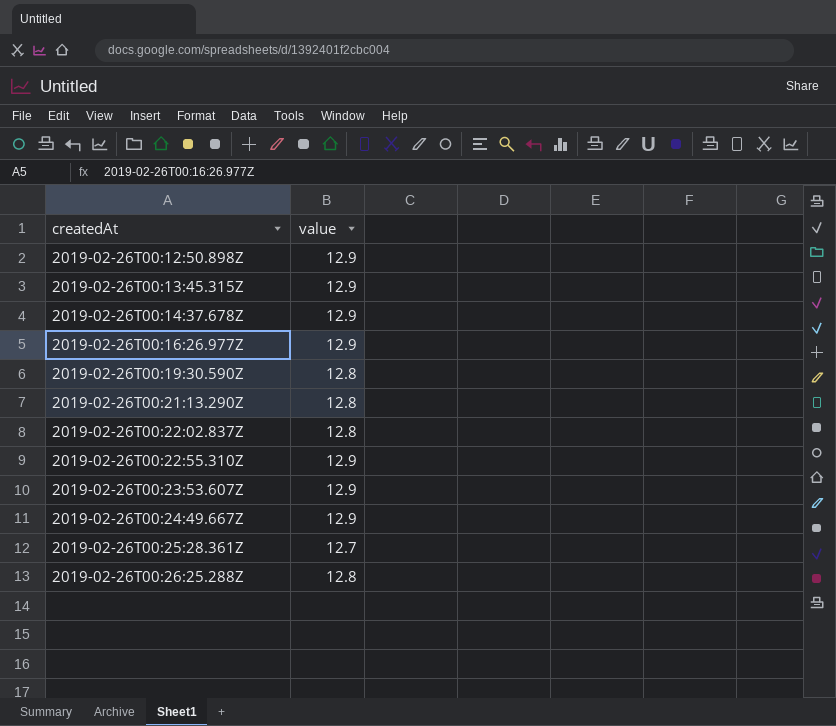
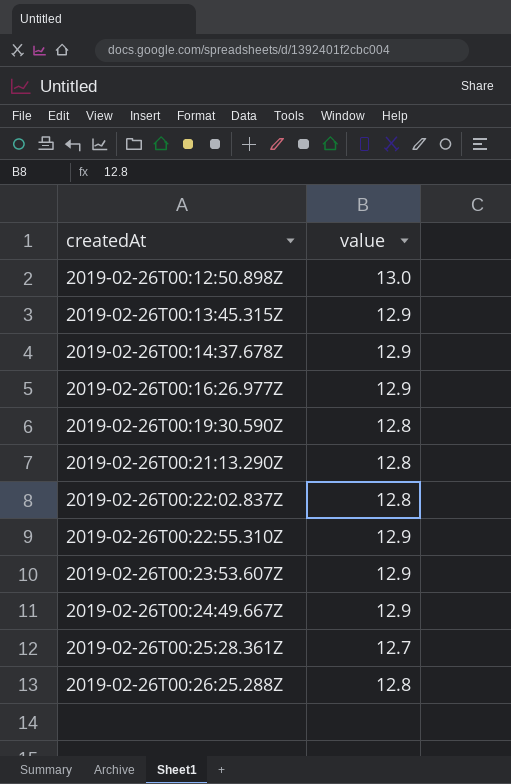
2019-02-26T00:12:50.898Z | value: 12.9 -> 13.0

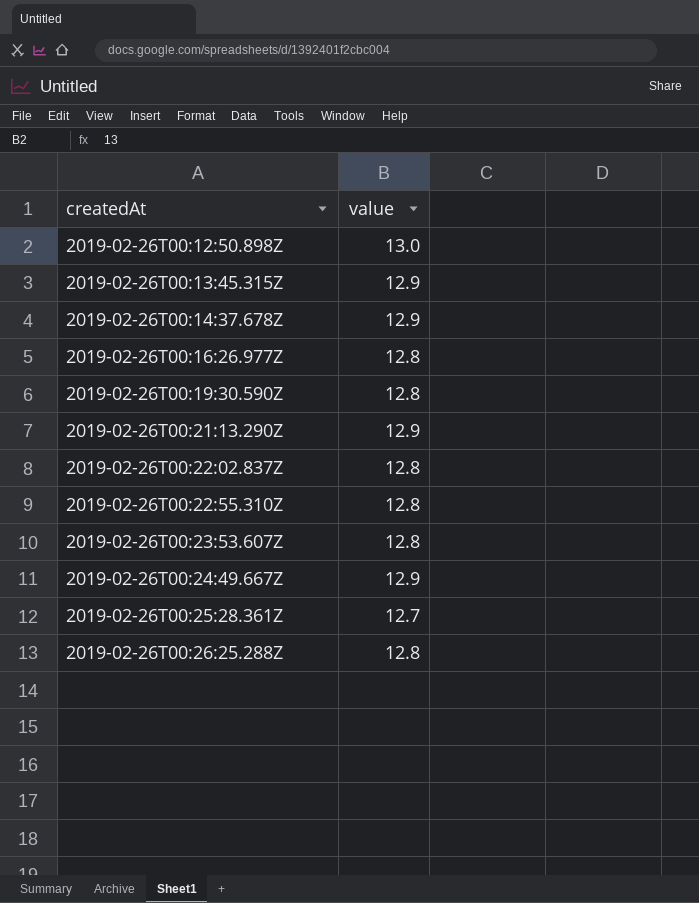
2019-02-26T00:16:26.977Z | value: 12.9 -> 12.8
2019-02-26T00:21:13.290Z | value: 12.8 -> 12.9
2019-02-26T00:22:55.310Z | value: 12.9 -> 12.8
2019-02-26T00:23:53.607Z | value: 12.9 -> 12.8

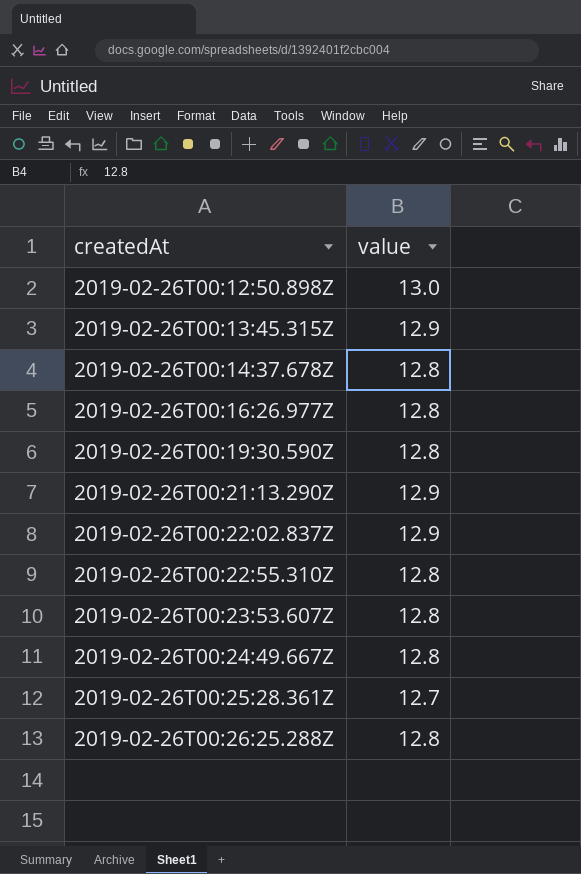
2019-02-26T00:14:37.678Z | value: 12.9 -> 12.8
2019-02-26T00:22:02.837Z | value: 12.8 -> 12.9
2019-02-26T00:24:49.667Z | value: 12.9 -> 12.8

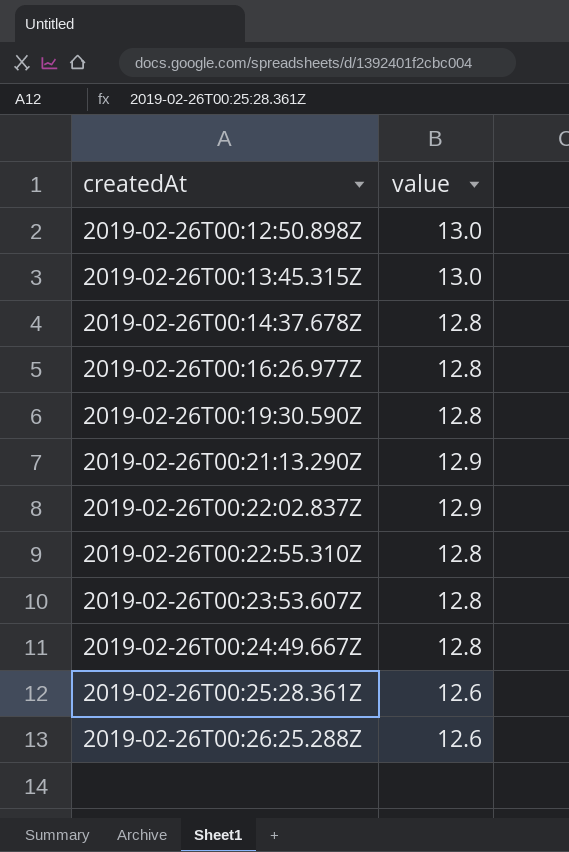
2019-02-26T00:13:45.315Z | value: 12.9 -> 13.0
2019-02-26T00:25:28.361Z | value: 12.7 -> 12.6
2019-02-26T00:26:25.288Z | value: 12.8 -> 12.6

